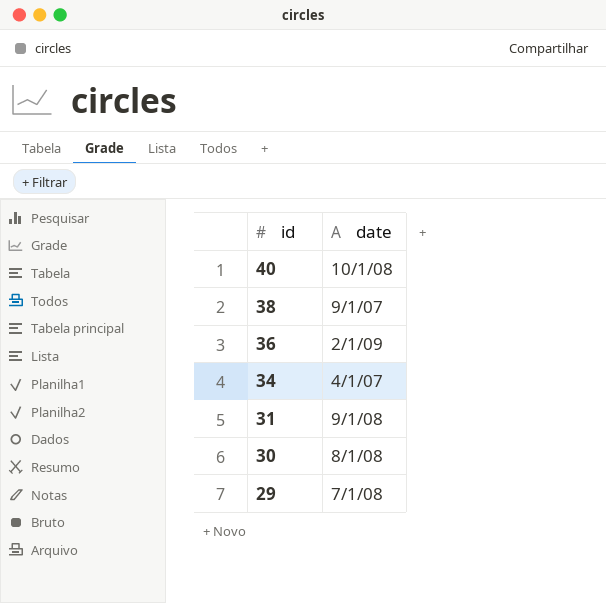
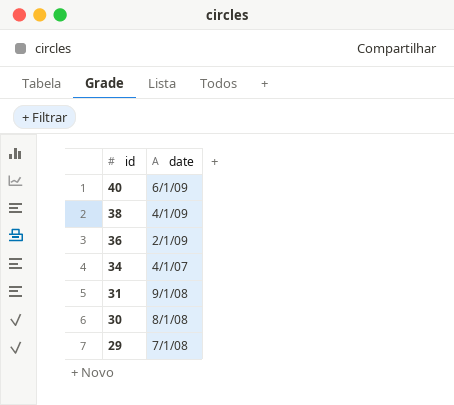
40 | date: 10/1/08 -> 6/1/09
38 | date: 9/1/07 -> 4/1/09

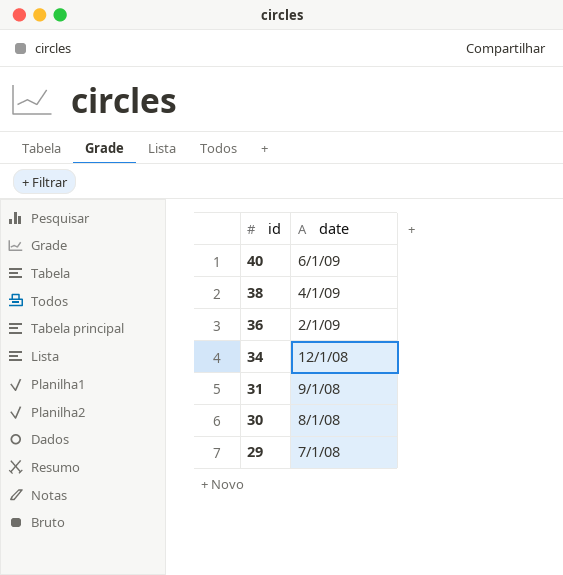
34 | date: 4/1/07 -> 12/1/08

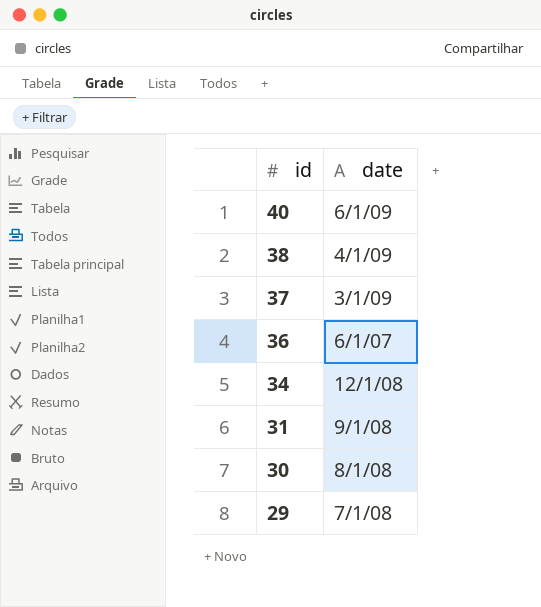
row 37: none -> 3/1/09
36 | date: 2/1/09 -> 6/1/07

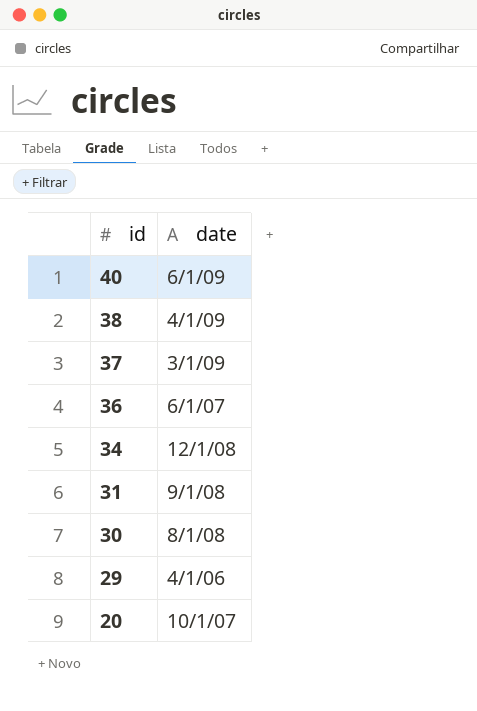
29 | date: 7/1/08 -> 4/1/06
row 20: none -> 10/1/07

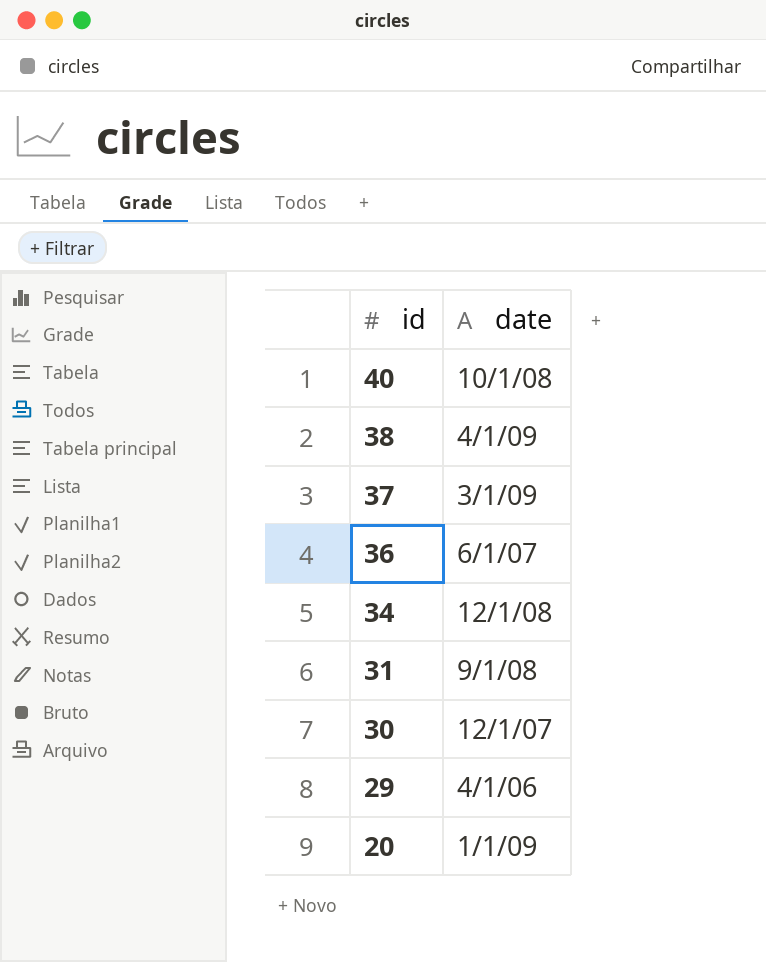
40 | date: 6/1/09 -> 10/1/08
30 | date: 8/1/08 -> 12/1/07
20 | date: 10/1/07 -> 1/1/09

